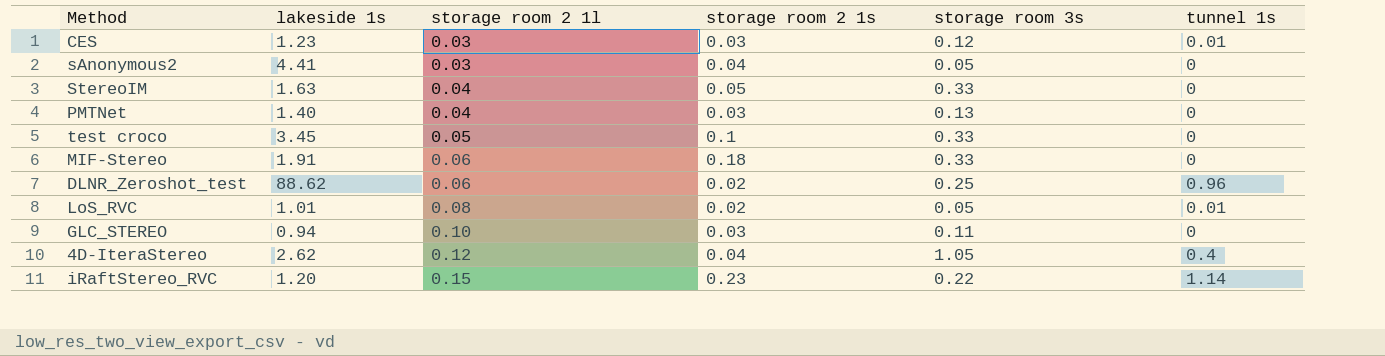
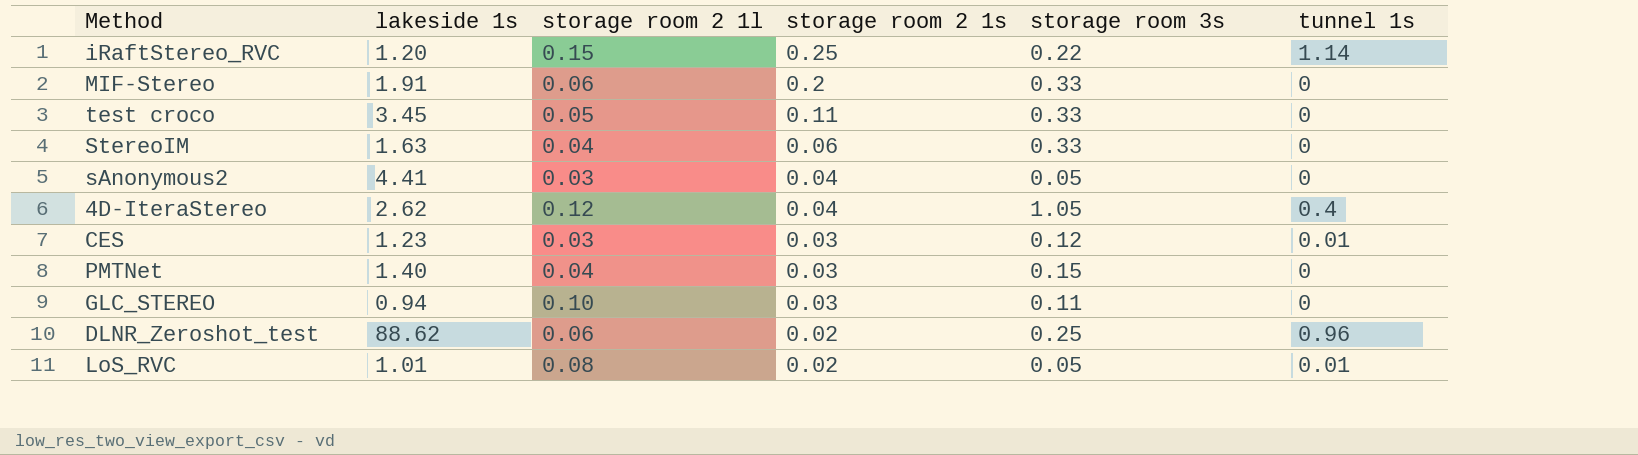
row order: storage room 2 1l ascending -> storage room 2 1s descending
iRaftStereo_RVC | storage room 2 1s: 0.23 -> 0.25
MIF-Stereo | storage room 2 1s: 0.18 -> 0.2
test croco | storage room 2 1s: 0.1 -> 0.11
StereoIM | storage room 2 1s: 0.05 -> 0.06
PMTNet | storage room 3s: 0.13 -> 0.15

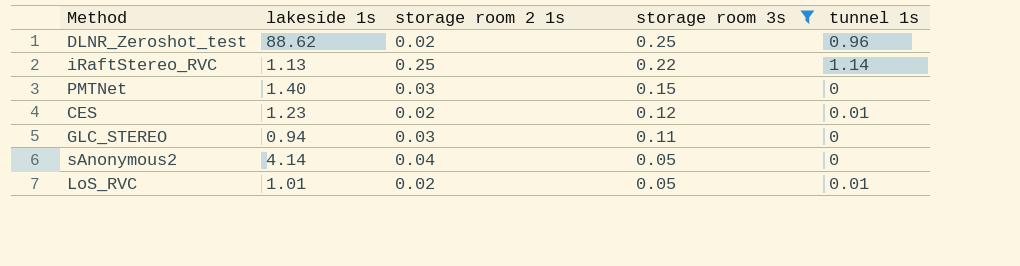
filter: none -> storage room 3s <= 0.25
row order: storage room 2 1s descending -> storage room 3s descending
column storage room 2 1l | position: 3 -> none
iRaftStereo_RVC | lakeside 1s: 1.20 -> 1.13
CES | storage room 2 1s: 0.03 -> 0.02
sAnonymous2 | lakeside 1s: 4.41 -> 4.14

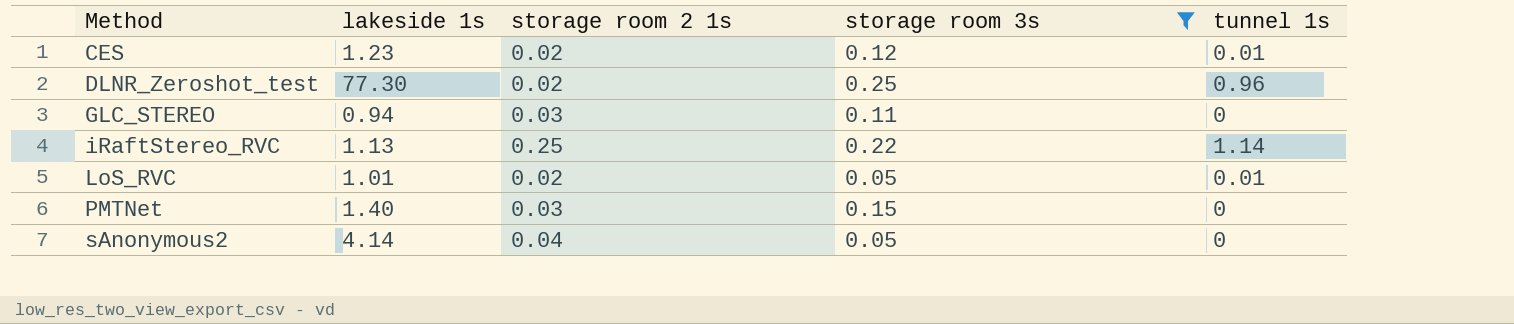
row order: storage room 3s descending -> Method ascending
DLNR_Zeroshot_test | lakeside 1s: 88.62 -> 77.30

